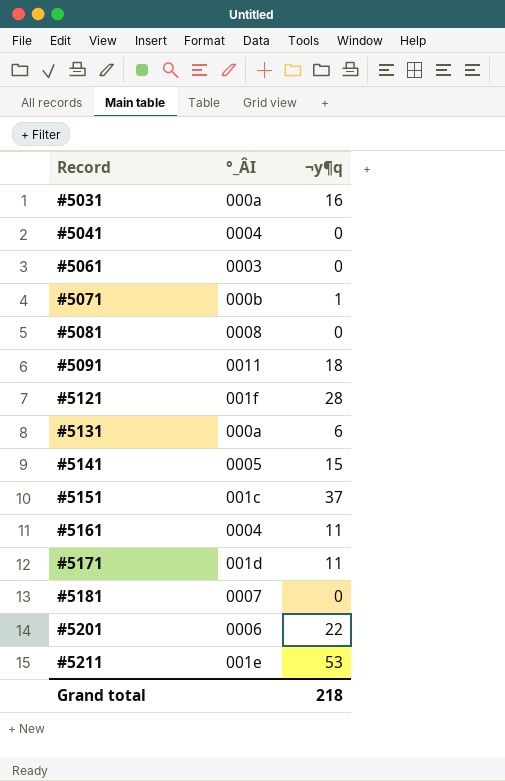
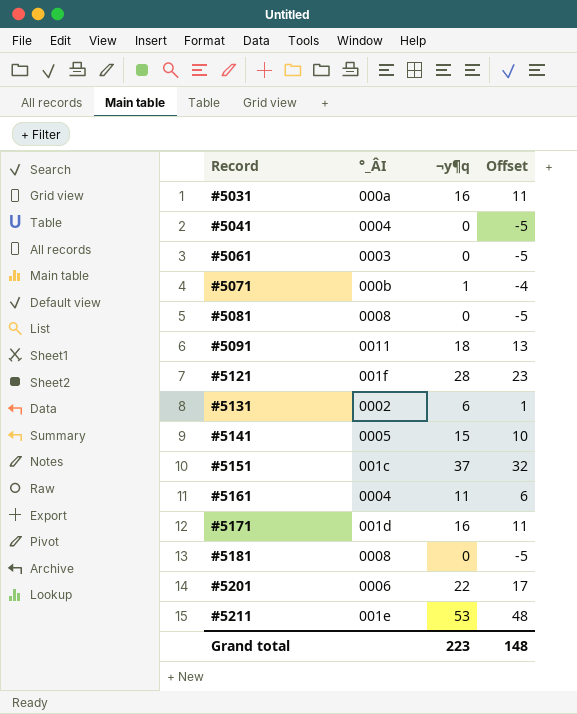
column Offset | formula: none -> [¬y¶q] - 5
#5131 | °_ÂI: 000a -> 0002
#5171 | ¬y¶q: 11 -> 16
#5181 | °_ÂI: 0007 -> 0008
Grand total | ¬y¶q: 218 -> 223

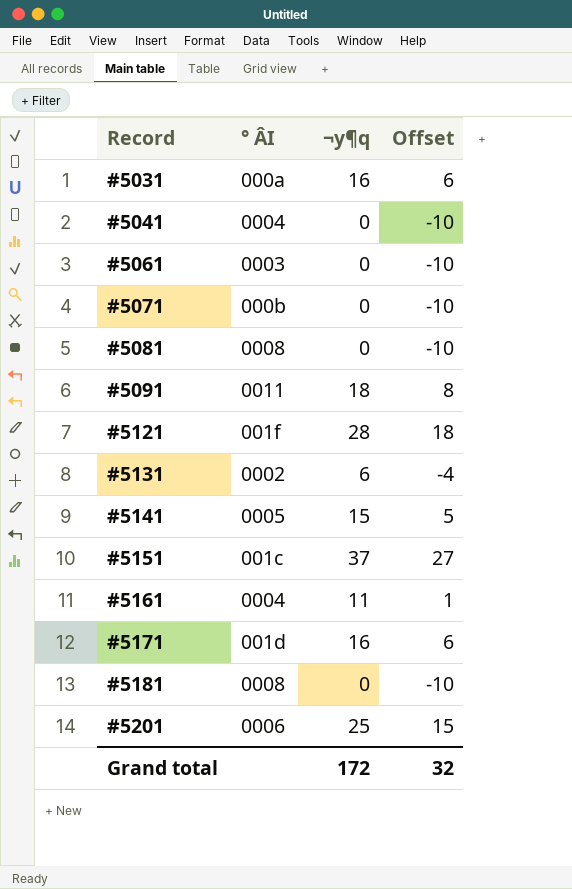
column name: °_ÂI -> ° ÂI
column Offset | formula: [¬y¶q] - 5 -> [¬y¶q] - 10
row #5211: 001e | 53 | 48 -> none
#5071 | ¬y¶q: 1 -> 0
#5201 | ¬y¶q: 22 -> 25
Grand total | ¬y¶q: 223 -> 172
Grand total | Offset: 148 -> 32

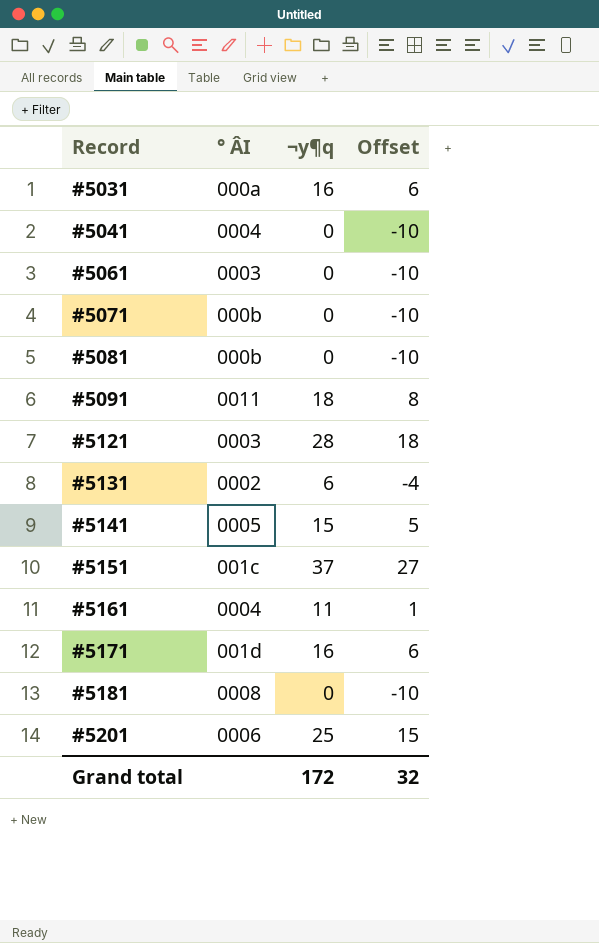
#5081 | ° ÂI: 0008 -> 000b
#5121 | ° ÂI: 001f -> 0003

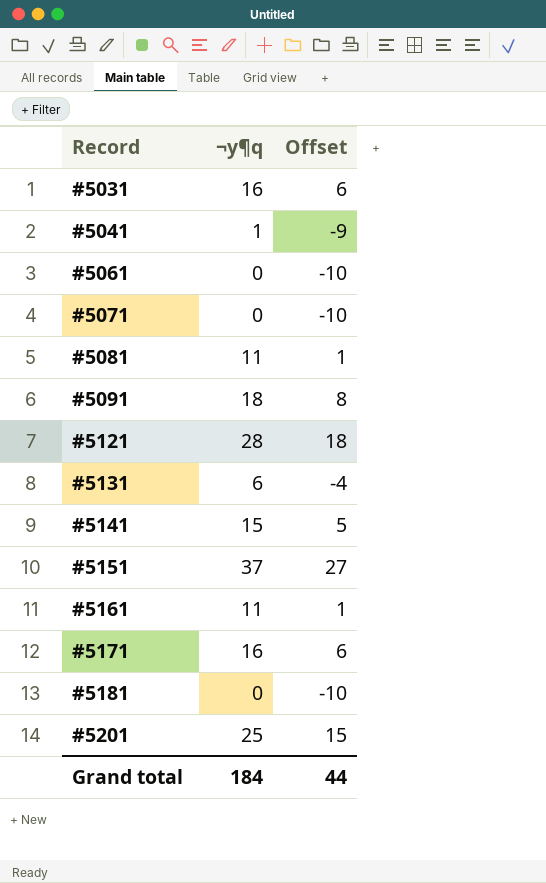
column ° ÂI | position: 2 -> none
#5041 | ¬y¶q: 0 -> 1
#5041 | Offset: -10 -> -9
#5081 | ¬y¶q: 0 -> 11
#5081 | Offset: -10 -> 1
Grand total | ¬y¶q: 172 -> 184
Grand total | Offset: 32 -> 44

